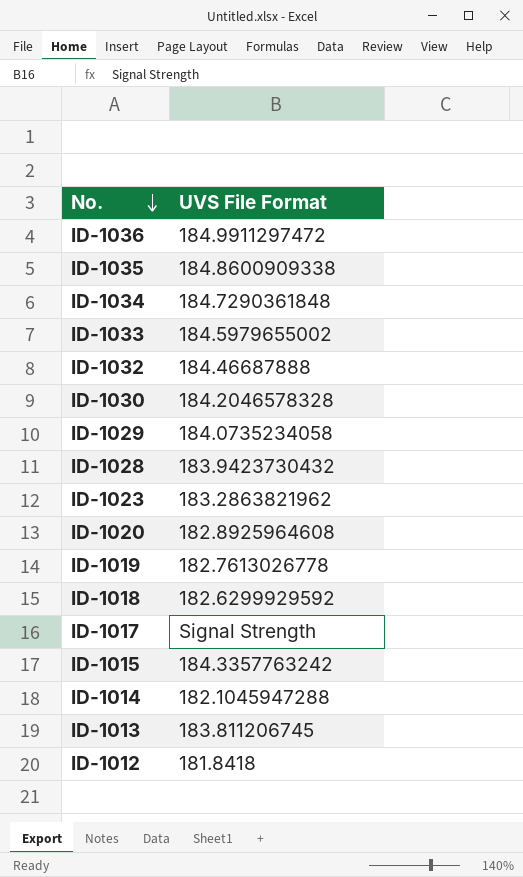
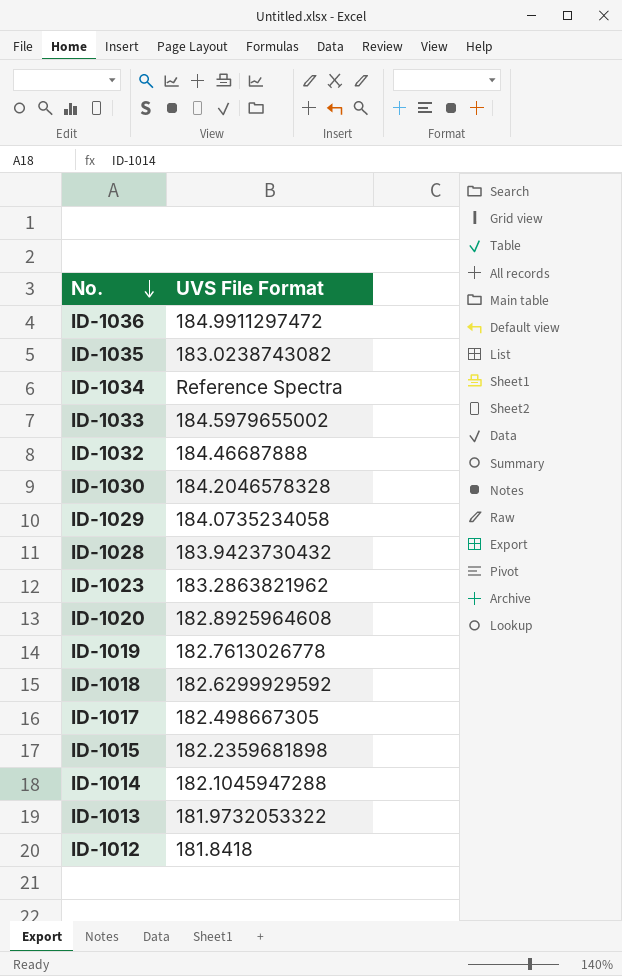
ID-1035 | UVS File Format: 184.8600909338 -> 183.0238743082
ID-1034 | UVS File Format: 184.7290361848 -> Reference Spectra
ID-1017 | UVS File Format: Signal Strength -> 182.498667305
ID-1015 | UVS File Format: 184.3357763242 -> 182.2359681898
ID-1013 | UVS File Format: 183.811206745 -> 181.9732053322

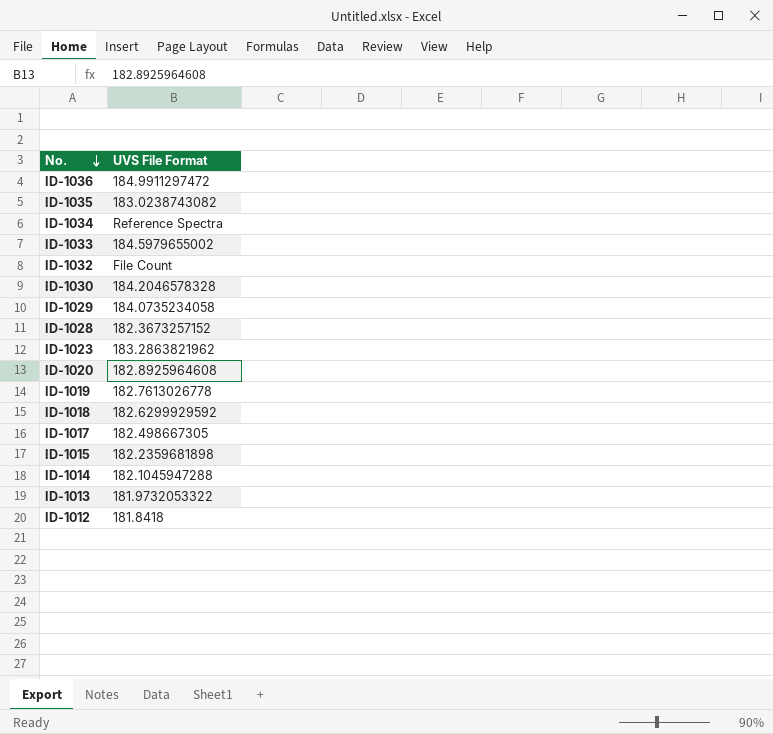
ID-1032 | UVS File Format: 184.46687888 -> File Count
ID-1028 | UVS File Format: 183.9423730432 -> 182.3673257152

